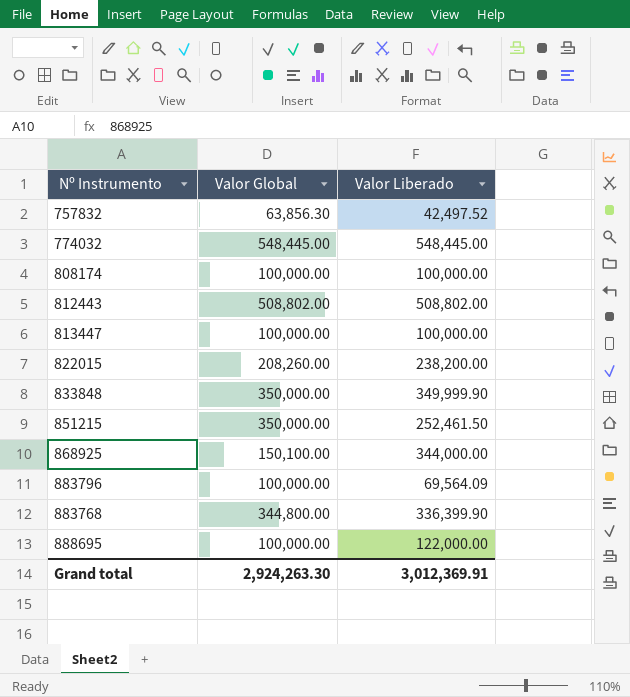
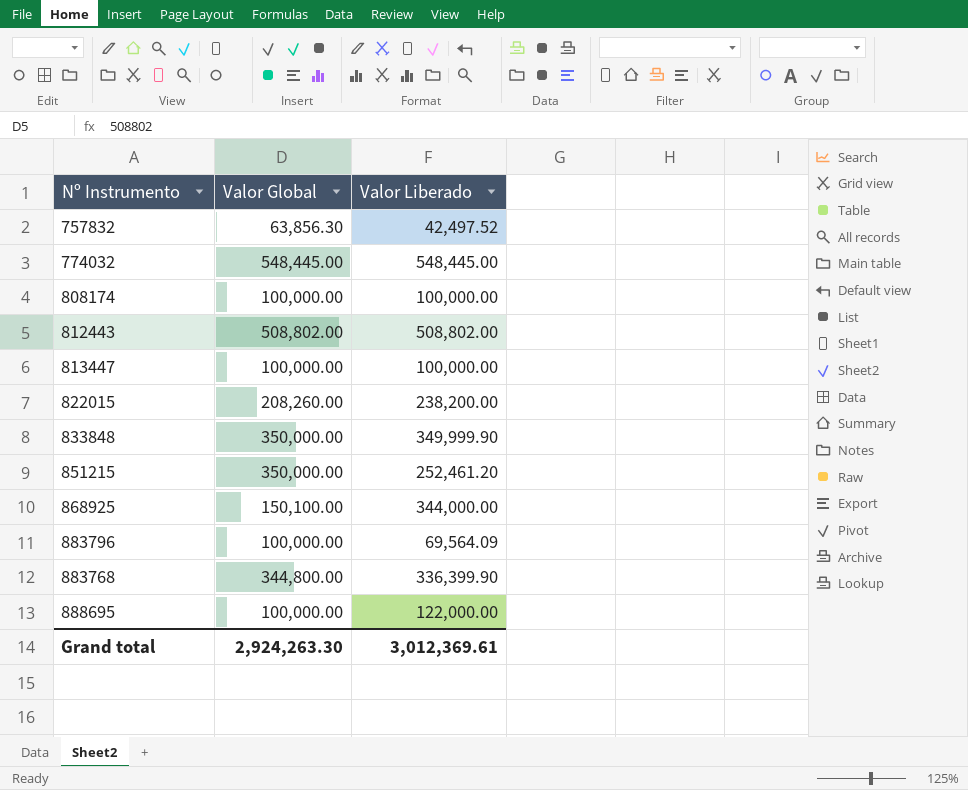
851215 | Valor Liberado: 252,461.50 -> 252,461.20
Grand total | Valor Liberado: 3,012,369.91 -> 3,012,369.61

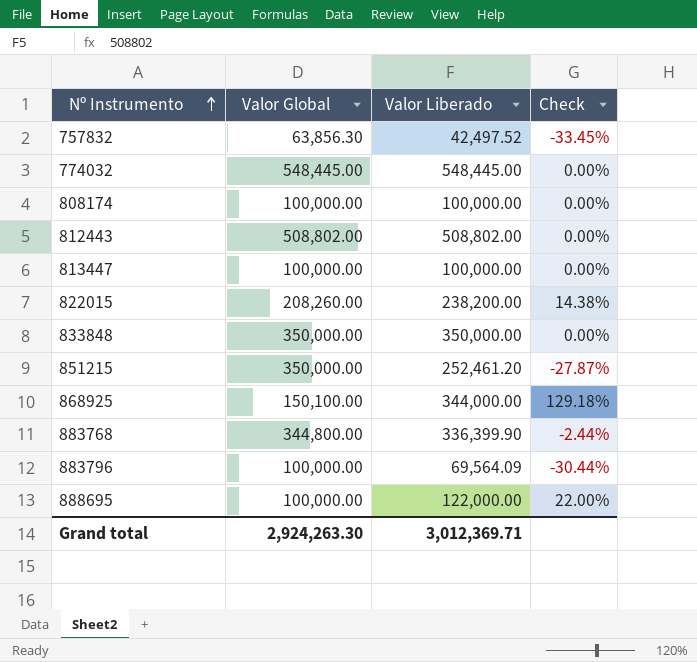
row order: none -> Nº Instrumento ascending
column Check | formula: none -> ([Valor Liberado] - [Valor Global]) / [Valor Global]
833848 | Valor Liberado: 349,999.90 -> 350,000.00
Grand total | Valor Liberado: 3,012,369.61 -> 3,012,369.71

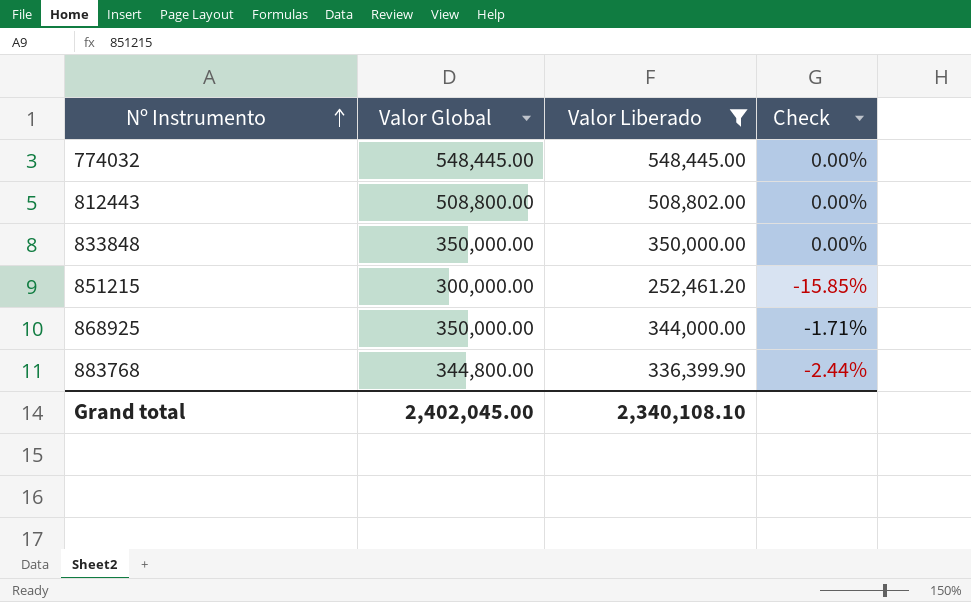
filter: none -> Valor Liberado >= 252,461.20
812443 | Valor Global: 508,802.00 -> 508,800.00
851215 | Valor Global: 350,000.00 -> 300,000.00
851215 | Check: -27.87% -> -15.85%
868925 | Valor Global: 150,100.00 -> 350,000.00
868925 | Check: 129.18% -> -1.71%
Grand total | Valor Global: 2,924,263.30 -> 2,402,045.00
Grand total | Valor Liberado: 3,012,369.71 -> 2,340,108.10

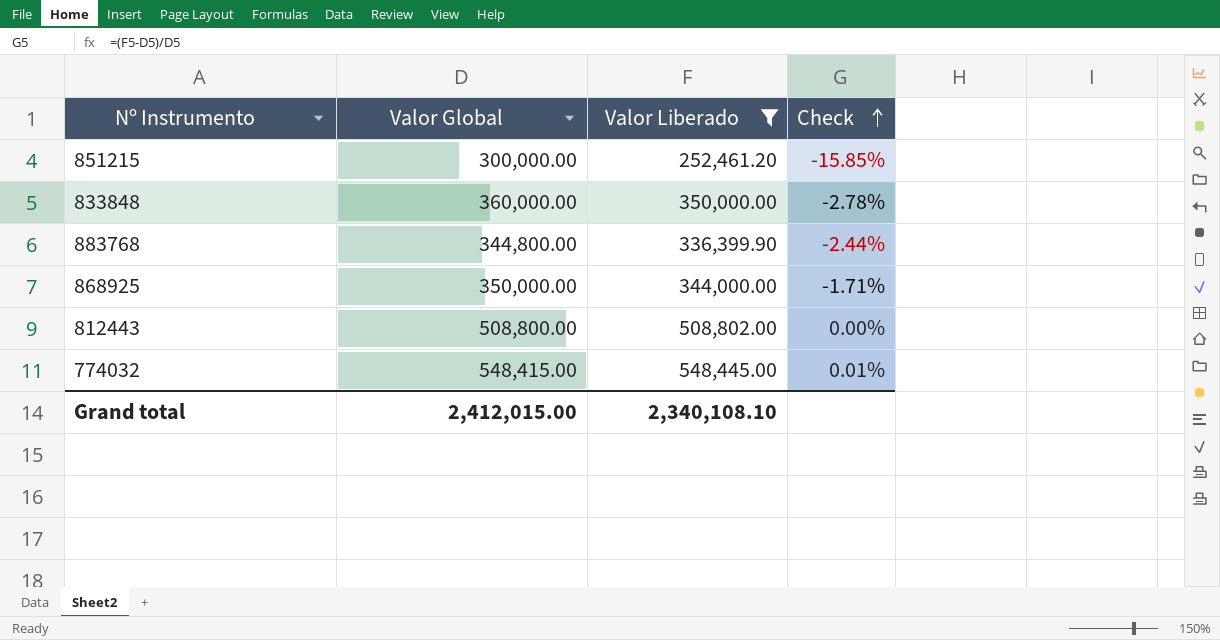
row order: Nº Instrumento ascending -> Check ascending
833848 | Valor Global: 350,000.00 -> 360,000.00
833848 | Check: 0.00% -> -2.78%
774032 | Valor Global: 548,445.00 -> 548,415.00
774032 | Check: 0.00% -> 0.01%
Grand total | Valor Global: 2,402,045.00 -> 2,412,015.00

